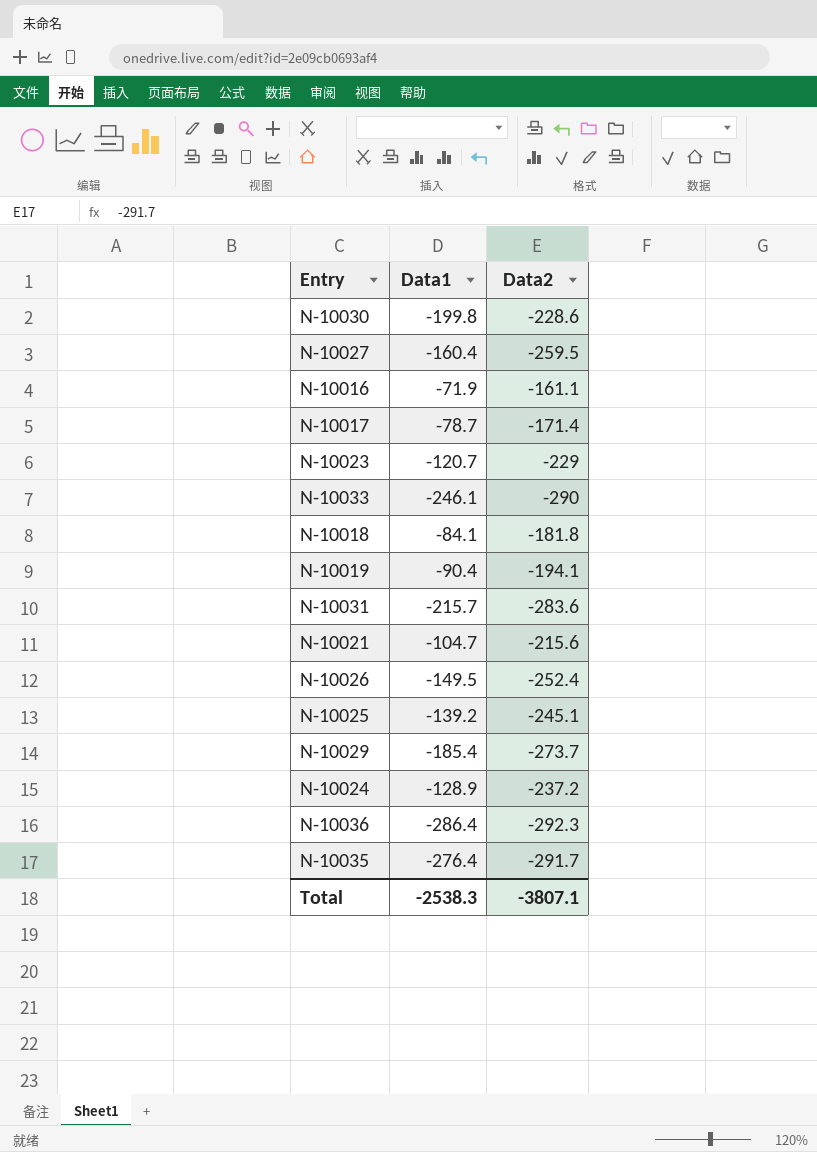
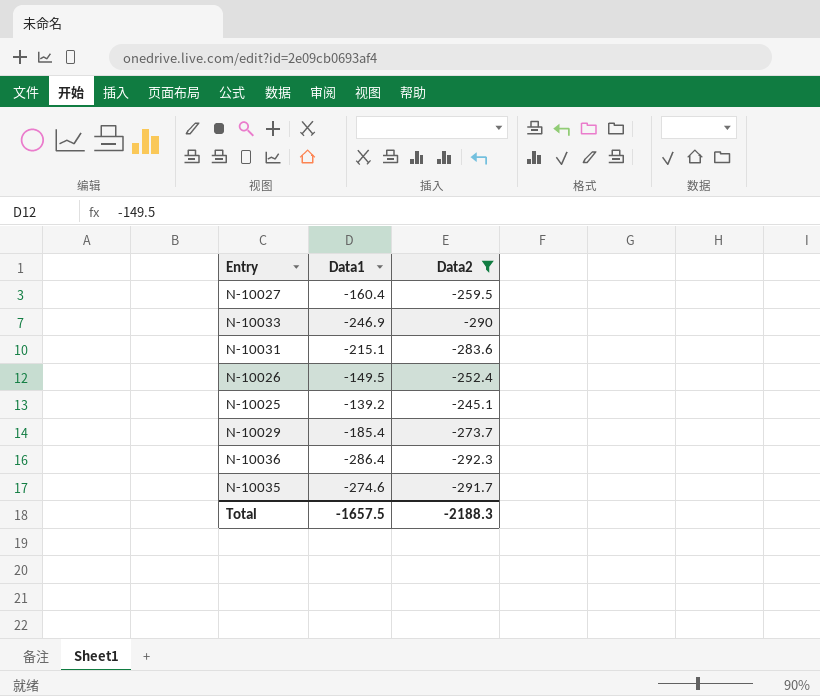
filter: none -> Data2 <= -245.1
N-10033 | Data1: -246.1 -> -246.9
N-10031 | Data1: -215.7 -> -215.1
N-10035 | Data1: -276.4 -> -274.6
Total | Data1: -2538.3 -> -1657.5
Total | Data2: -3807.1 -> -2188.3

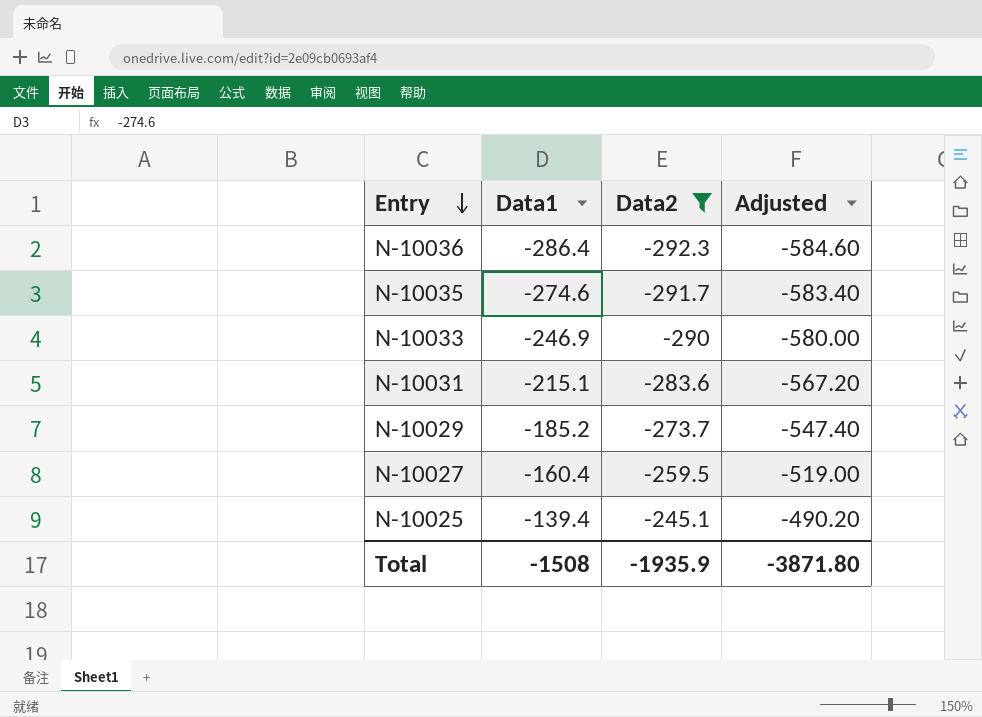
row order: none -> Entry descending
column Adjusted | formula: none -> [Data2] * 2
row N-10026: -149.5 | -252.4 -> none
N-10029 | Data1: -185.4 -> -185.2
N-10025 | Data1: -139.2 -> -139.4
Total | Data1: -1657.5 -> -1508
Total | Data2: -2188.3 -> -1935.9

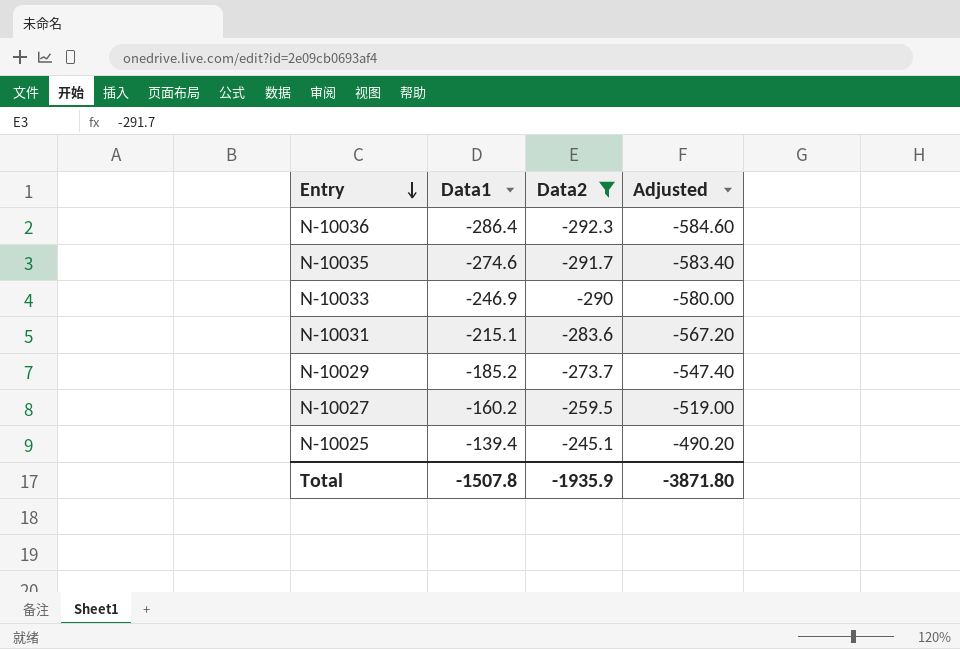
N-10027 | Data1: -160.4 -> -160.2
Total | Data1: -1508 -> -1507.8

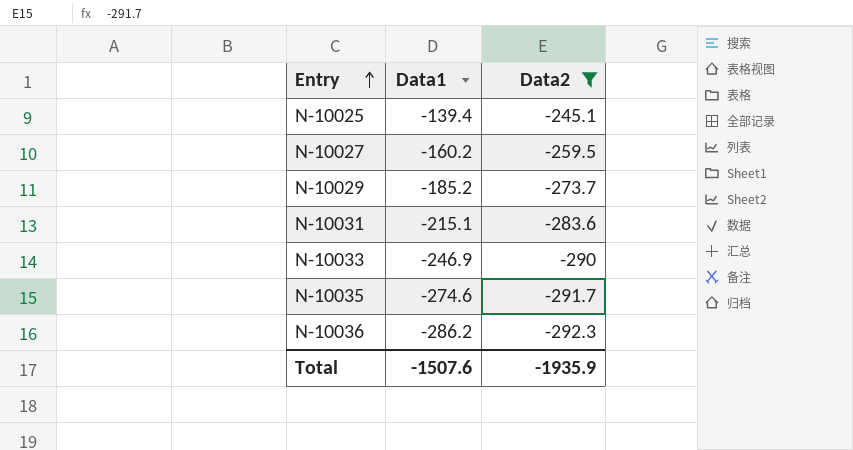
row order: Entry descending -> Entry ascending
column Adjusted | formula: [Data2] * 2 -> none
N-10036 | Data1: -286.4 -> -286.2
Total | Data1: -1507.8 -> -1507.6

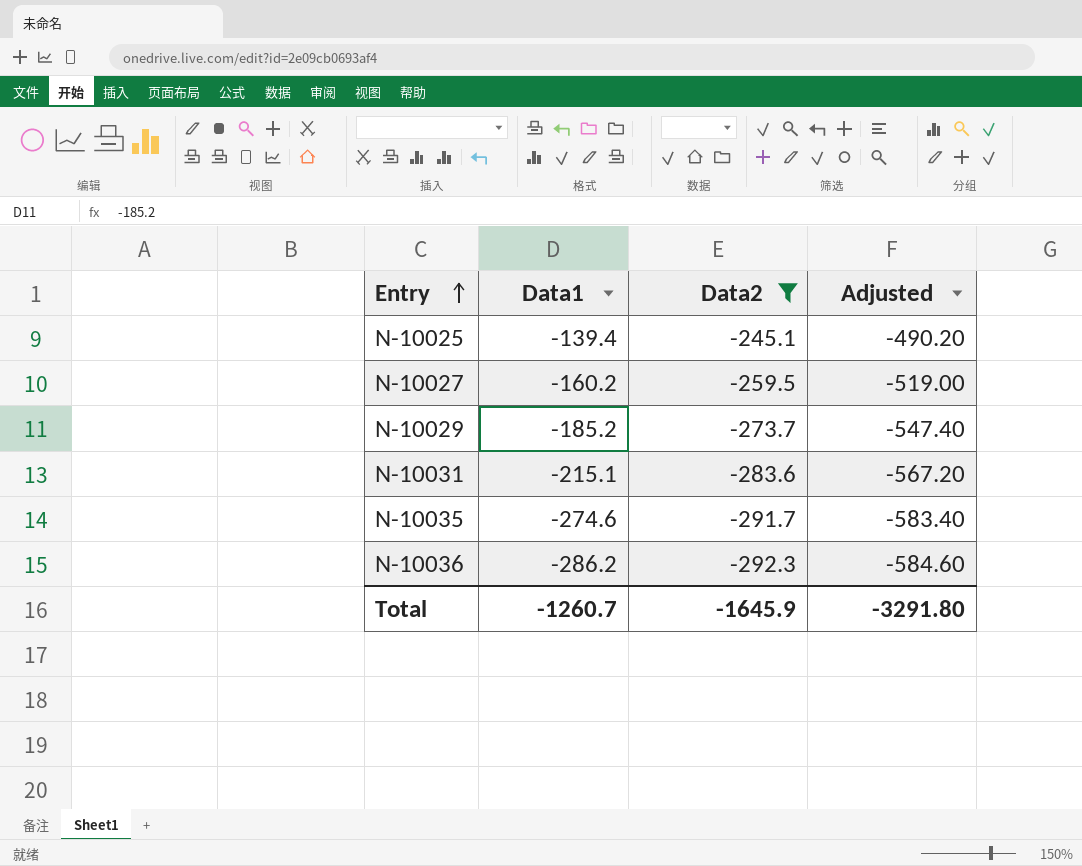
column Adjusted | formula: none -> [Data2] * 2
row N-10033: -246.9 | -290 -> none
Total | Data1: -1507.6 -> -1260.7
Total | Data2: -1935.9 -> -1645.9

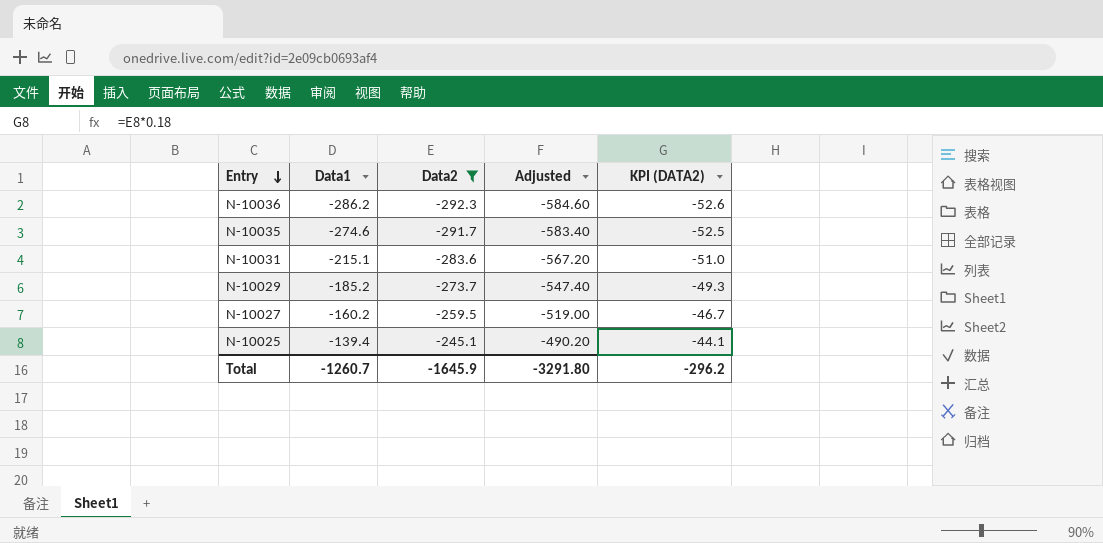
row order: Entry ascending -> Entry descending
column KPI (DATA2) | formula: none -> [Data2] * 0.18

